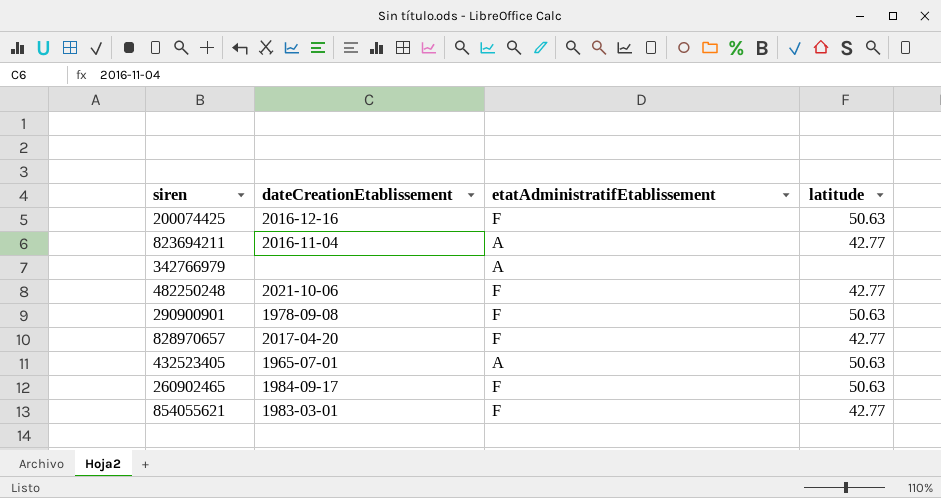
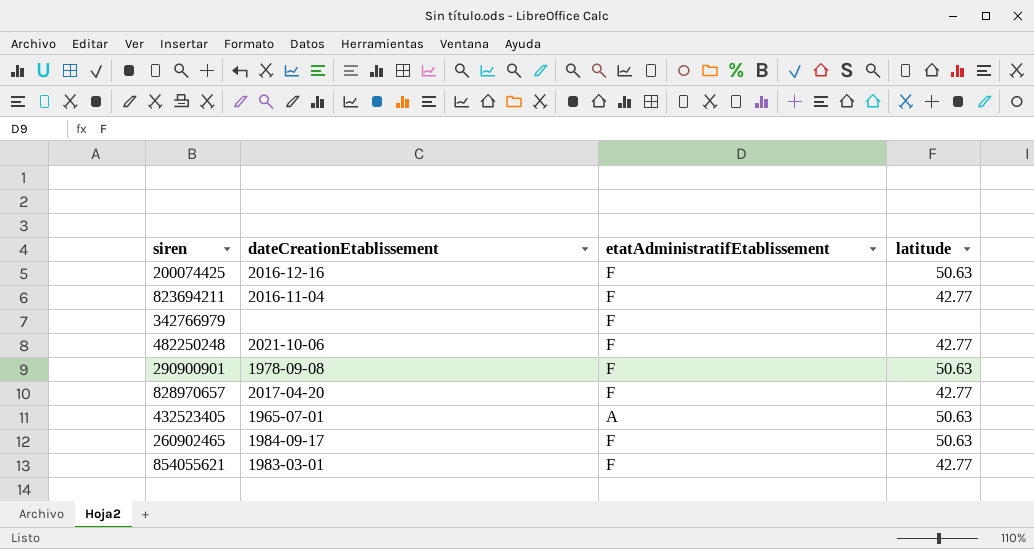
823694211 | etatAdministratifEtablissement: A -> F
342766979 | etatAdministratifEtablissement: A -> F

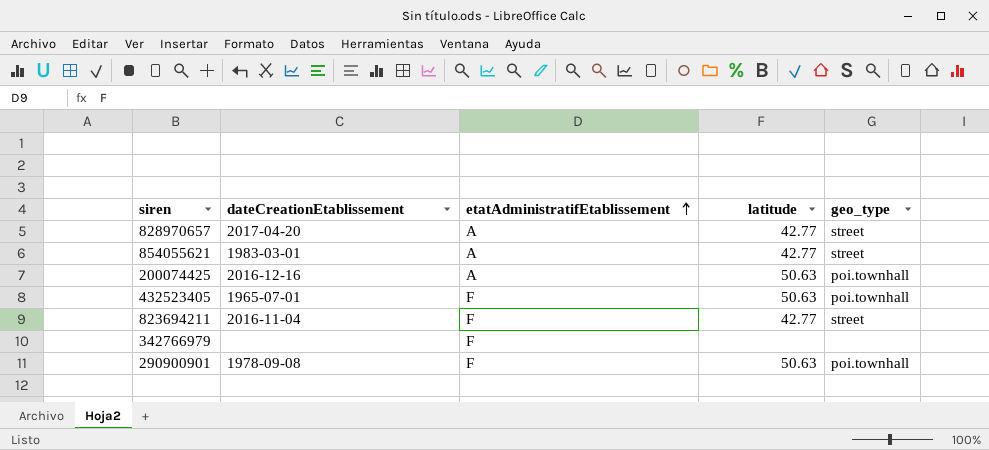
row order: none -> etatAdministratifEtablissement ascending
column geo_type | position: none -> 5
row 482250248: 2021-10-06 | F | 42.77 -> none
row 260902465: 1984-09-17 | F | 50.63 -> none
828970657 | etatAdministratifEtablissement: F -> A
854055621 | etatAdministratifEtablissement: F -> A
200074425 | etatAdministratifEtablissement: F -> A
432523405 | etatAdministratifEtablissement: A -> F

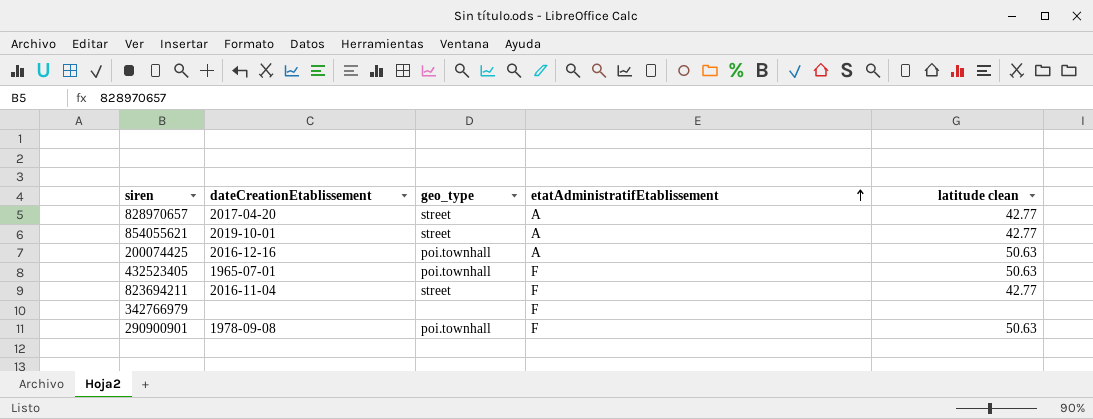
column geo_type | position: 5 -> 3
column name: latitude -> latitude clean
854055621 | dateCreationEtablissement: 1983-03-01 -> 2019-10-01

